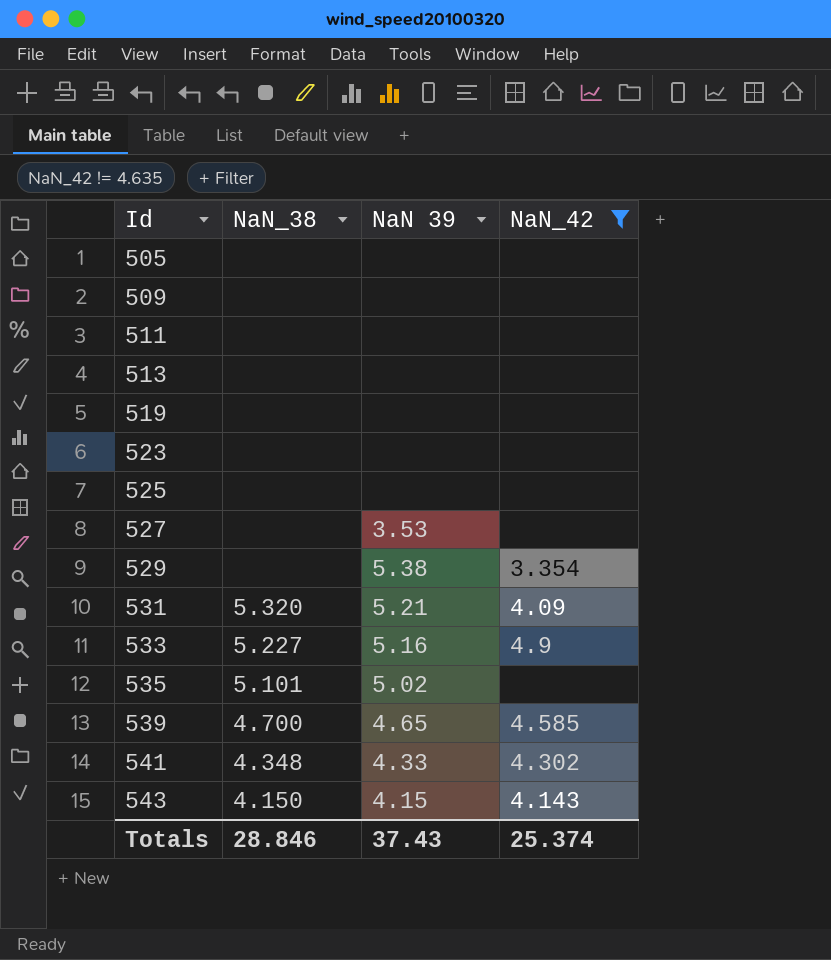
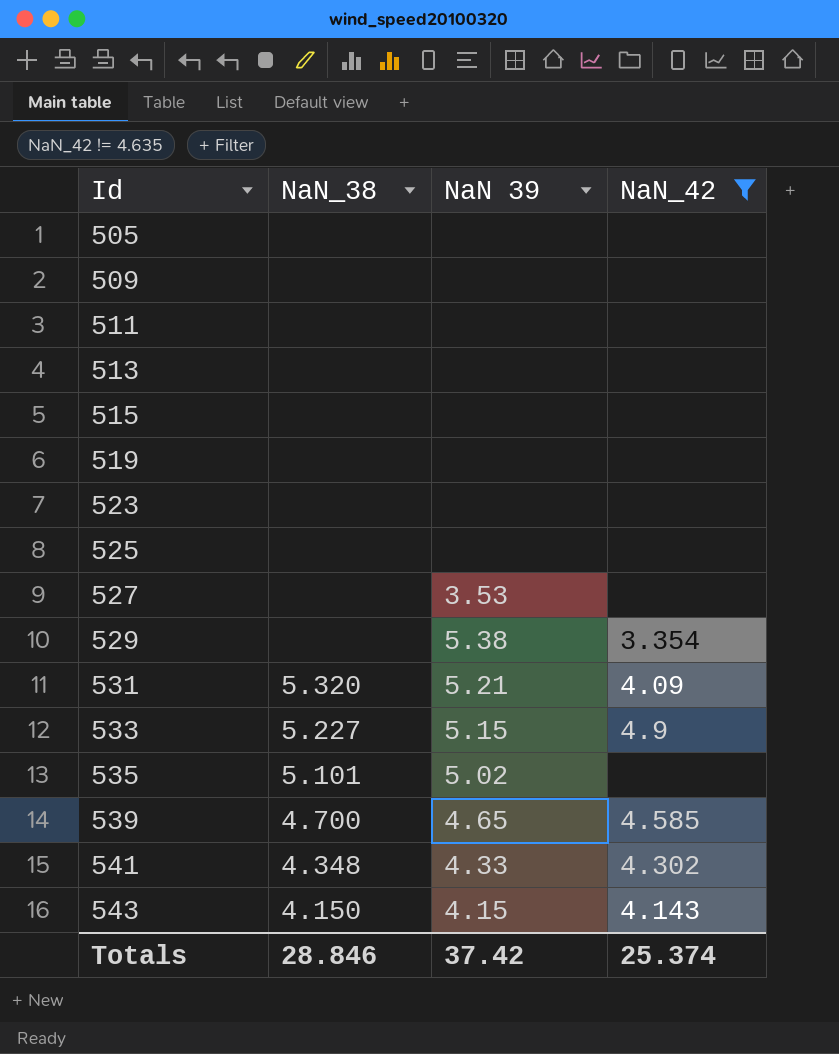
row 515: none -> none | none | none
533 | NaN 39: 5.16 -> 5.15
Totals | NaN 39: 37.43 -> 37.42

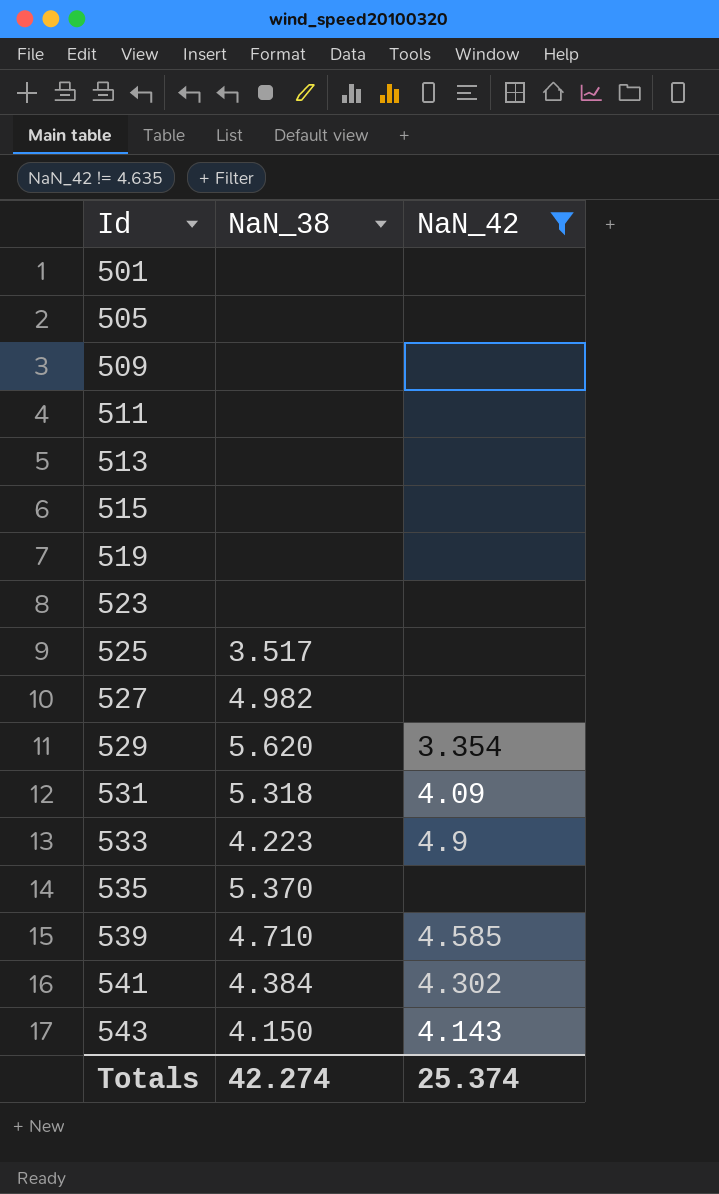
column NaN 39 | position: 3 -> none
row 501: none -> none | none
525 | NaN_38: none -> 3.517
527 | NaN_38: none -> 4.982
529 | NaN_38: none -> 5.620
531 | NaN_38: 5.320 -> 5.318
533 | NaN_38: 5.227 -> 4.223
535 | NaN_38: 5.101 -> 5.370
539 | NaN_38: 4.700 -> 4.710
541 | NaN_38: 4.348 -> 4.384
Totals | NaN_38: 28.846 -> 42.274

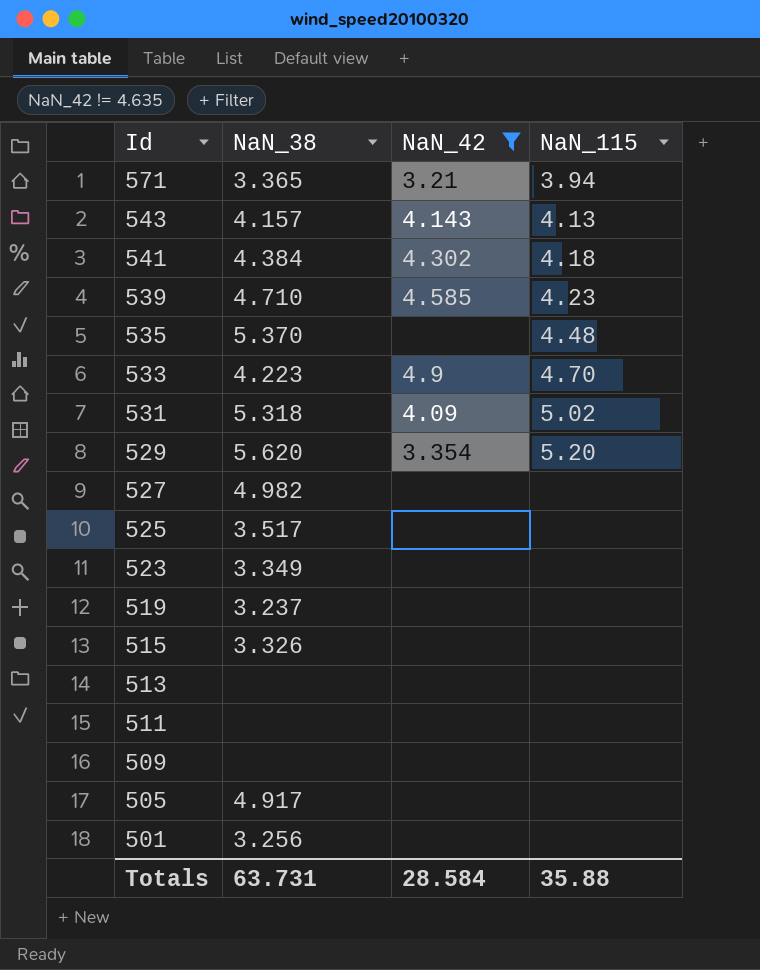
row order: Id ascending -> Id descending
column NaN_115 | position: none -> 4
row 571: none -> 3.365 | 3.21 | 3.94
543 | NaN_38: 4.150 -> 4.157
523 | NaN_38: none -> 3.349
519 | NaN_38: none -> 3.237
515 | NaN_38: none -> 3.326
505 | NaN_38: none -> 4.917
501 | NaN_38: none -> 3.256
Totals | NaN_38: 42.274 -> 63.731
Totals | NaN_42: 25.374 -> 28.584

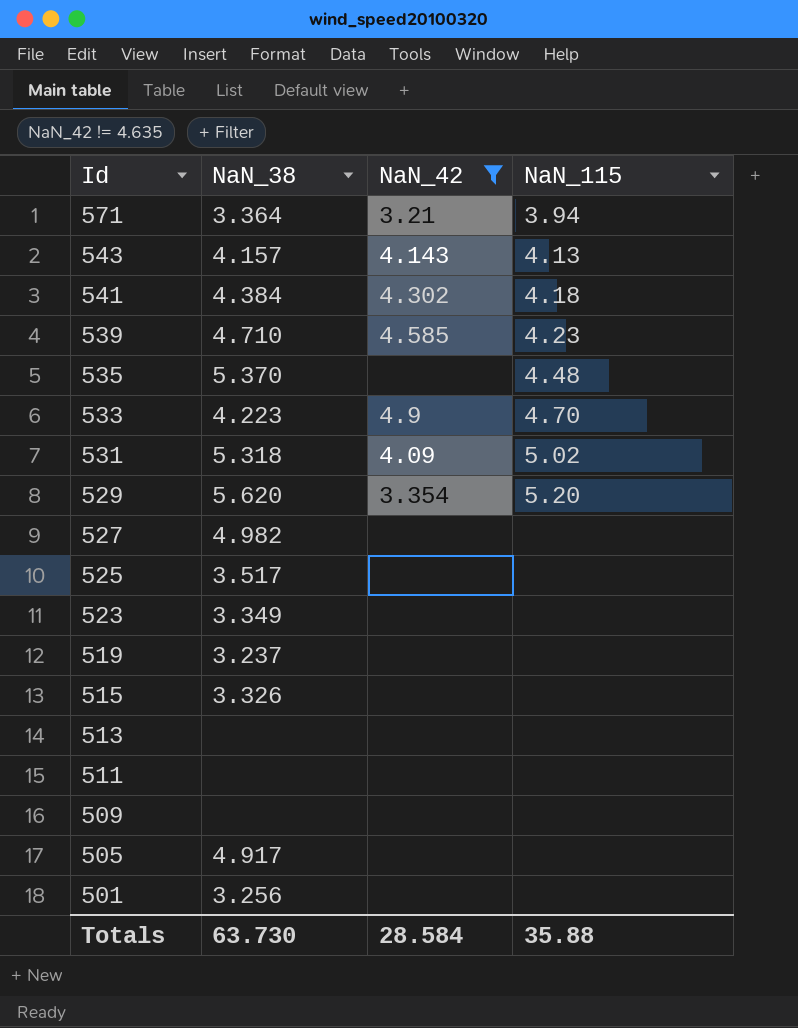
571 | NaN_38: 3.365 -> 3.364
Totals | NaN_38: 63.731 -> 63.730

